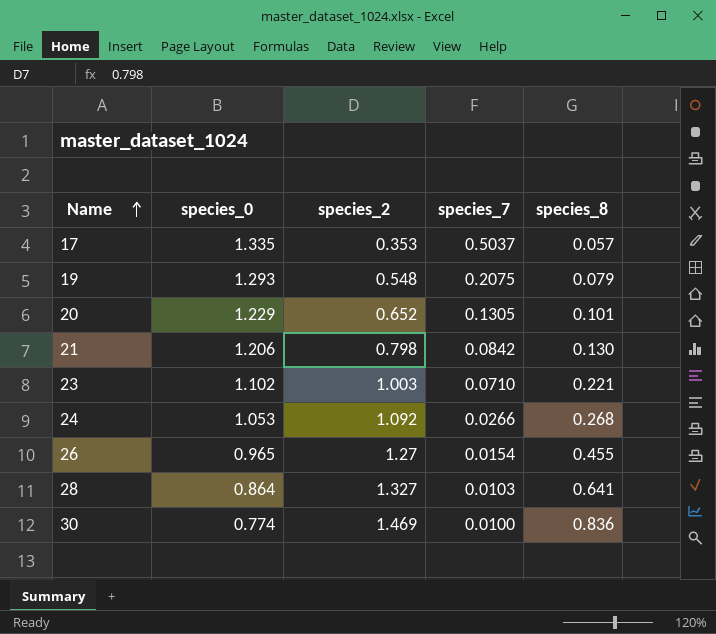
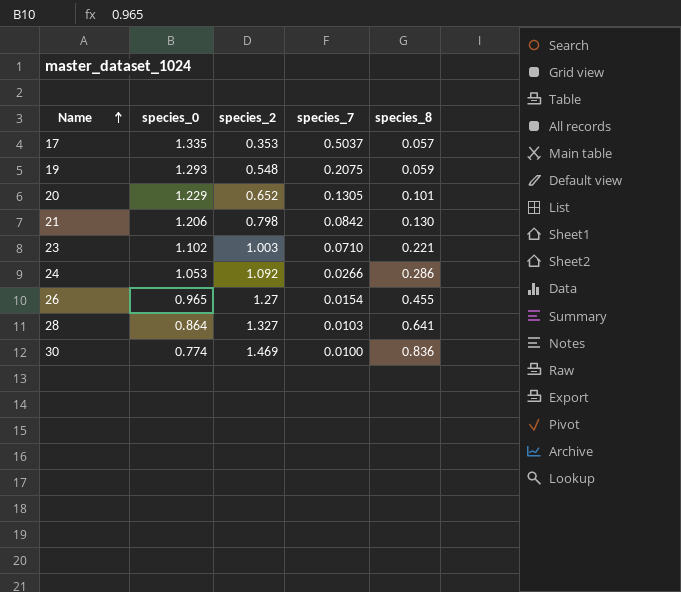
19 | species_8: 0.079 -> 0.059
24 | species_8: 0.268 -> 0.286

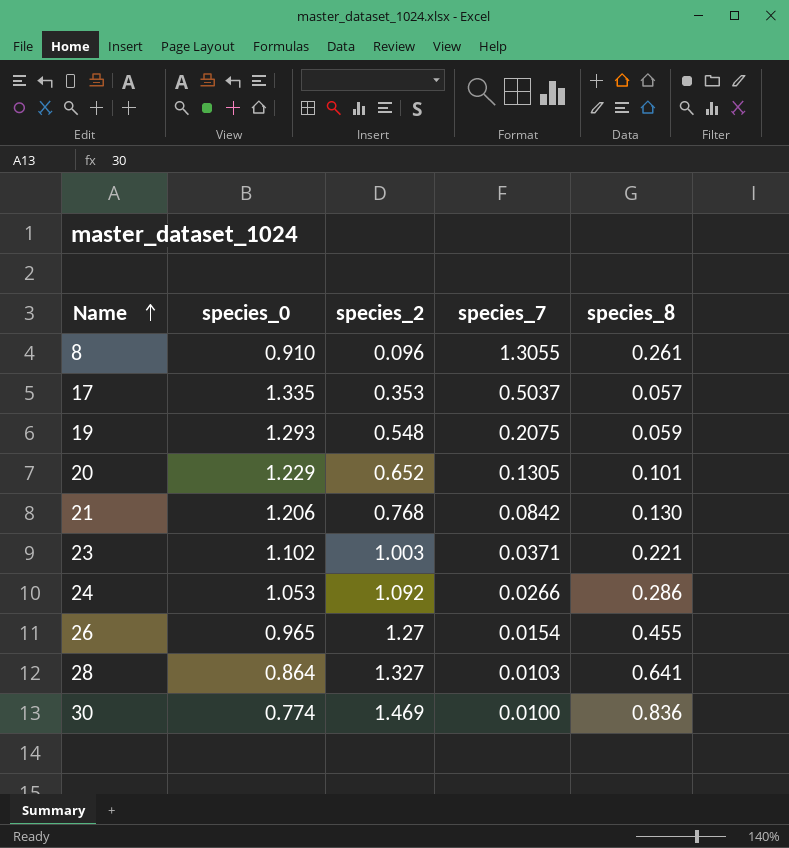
row 8: none -> 0.910 | 0.096 | 1.3055 | 0.261
21 | species_2: 0.798 -> 0.768
23 | species_7: 0.0710 -> 0.0371

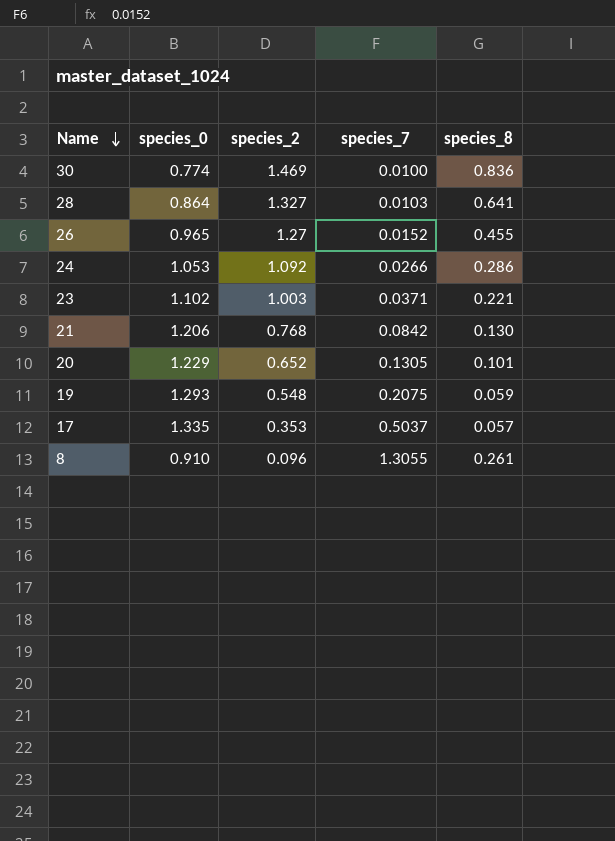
row order: Name ascending -> Name descending
26 | species_7: 0.0154 -> 0.0152

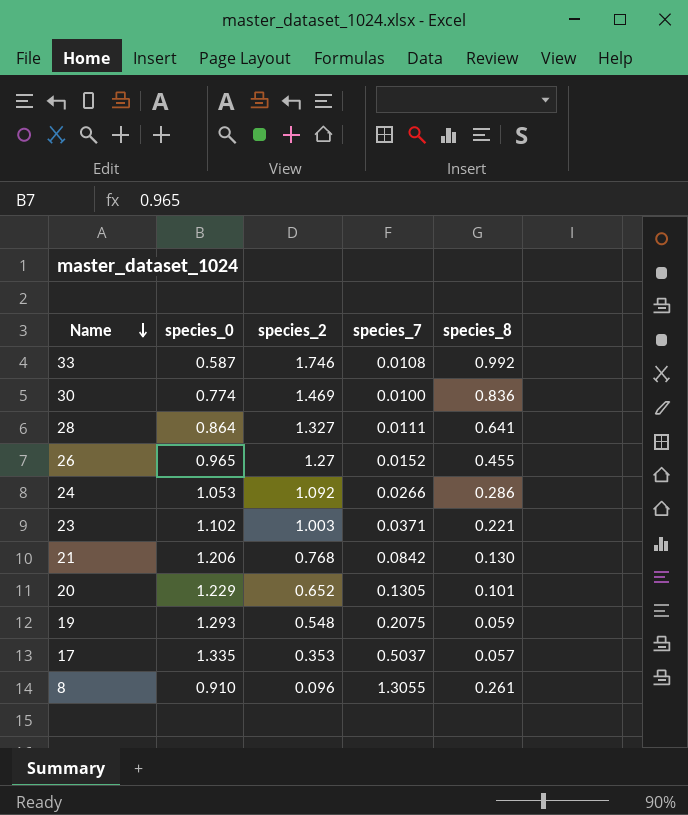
row 33: none -> 0.587 | 1.746 | 0.0108 | 0.992
28 | species_7: 0.0103 -> 0.0111

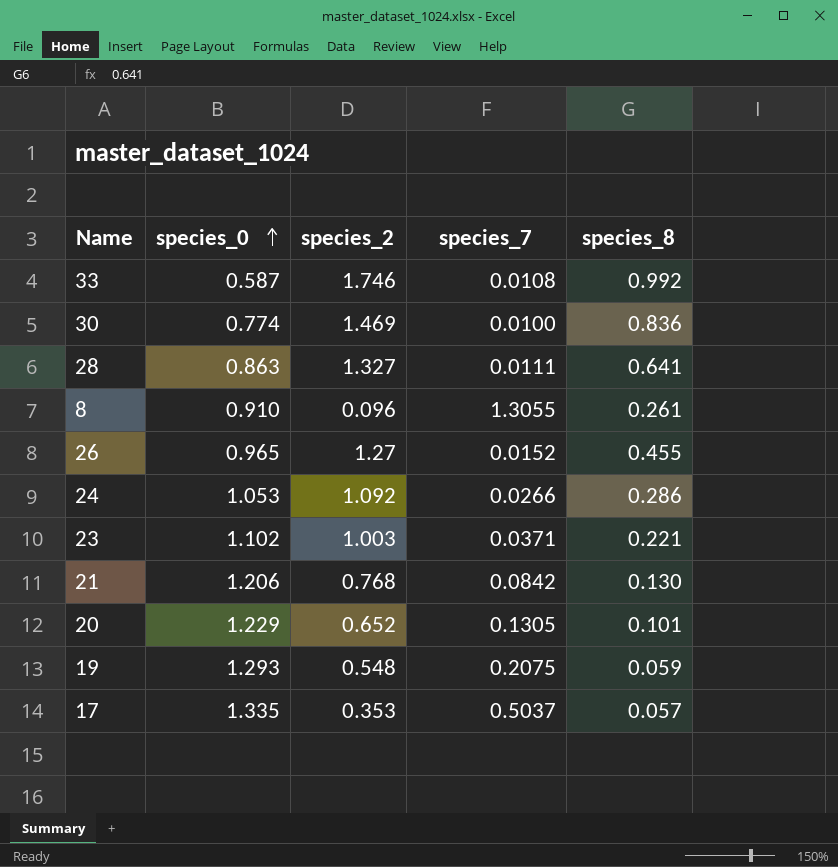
row order: Name descending -> species_0 ascending
28 | species_0: 0.864 -> 0.863

